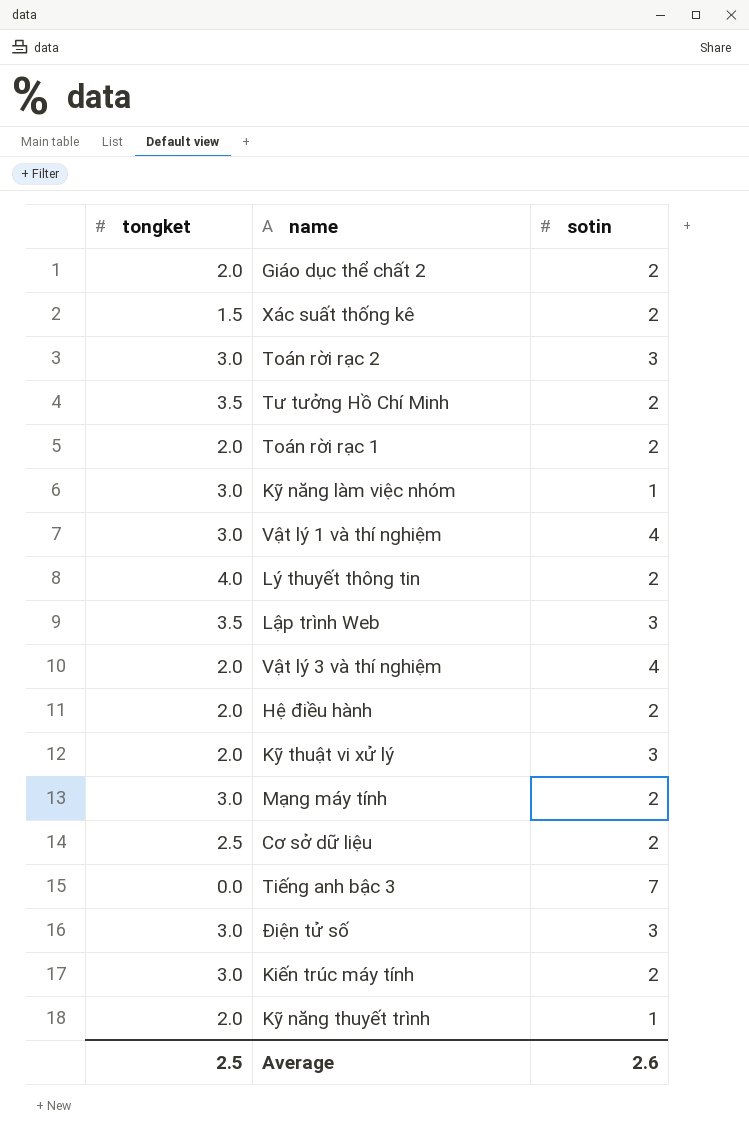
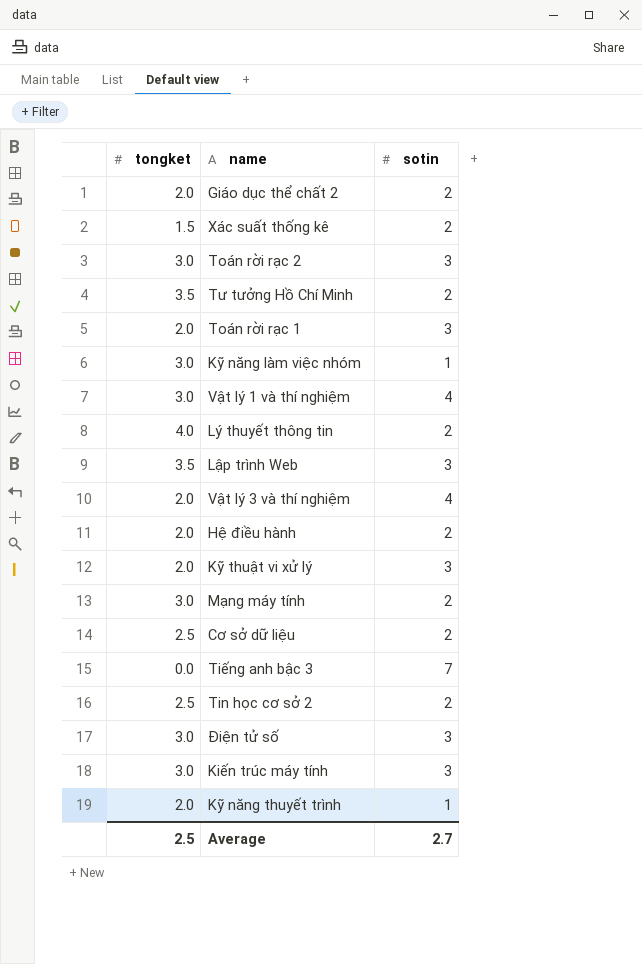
Toán rời rạc 1 | sotin: 2 -> 3
row Tin học cơ sở 2: none -> 2.5 | 2
Kiến trúc máy tính | sotin: 2 -> 3
Average | sotin: 2.6 -> 2.7

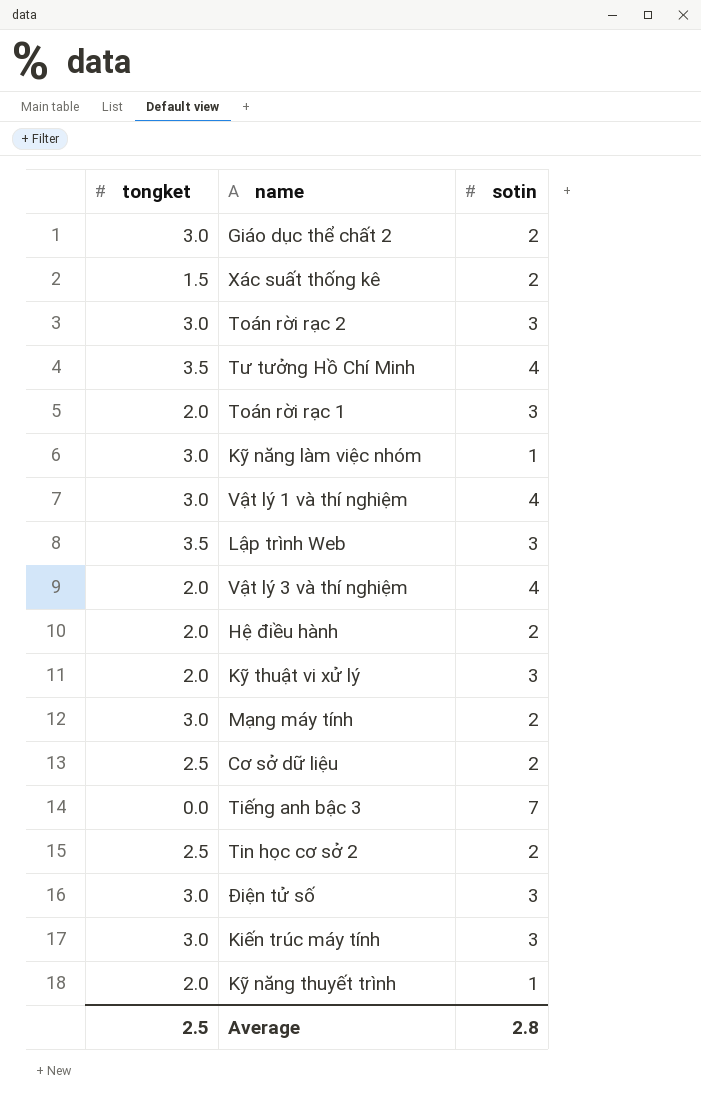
row Lý thuyết thông tin: 4.0 | 2 -> none
Giáo dục thể chất 2 | tongket: 2.0 -> 3.0
Tư tưởng Hồ Chí Minh | sotin: 2 -> 4
Average | sotin: 2.7 -> 2.8

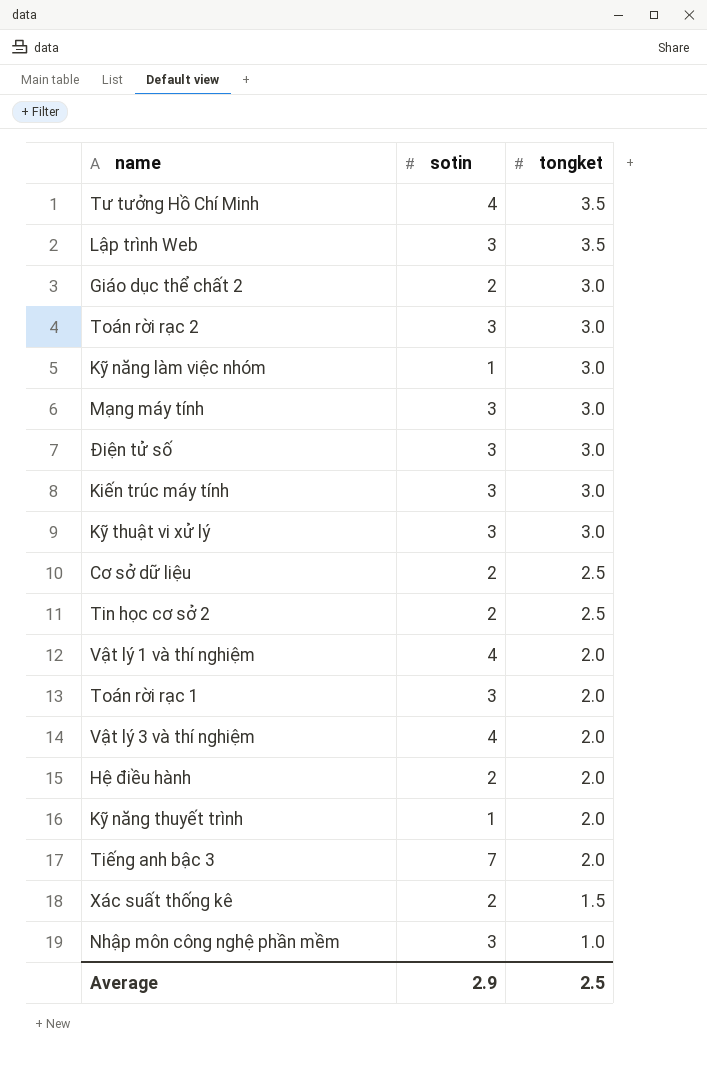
row order: none -> tongket descending
column tongket | position: 1 -> 3
Mạng máy tính | sotin: 2 -> 3
Kỹ thuật vi xử lý | tongket: 2.0 -> 3.0
Vật lý 1 và thí nghiệm | tongket: 3.0 -> 2.0
Tiếng anh bậc 3 | tongket: 0.0 -> 2.0
row Nhập môn công nghệ phần mềm: none -> 3 | 1.0
Average | sotin: 2.8 -> 2.9

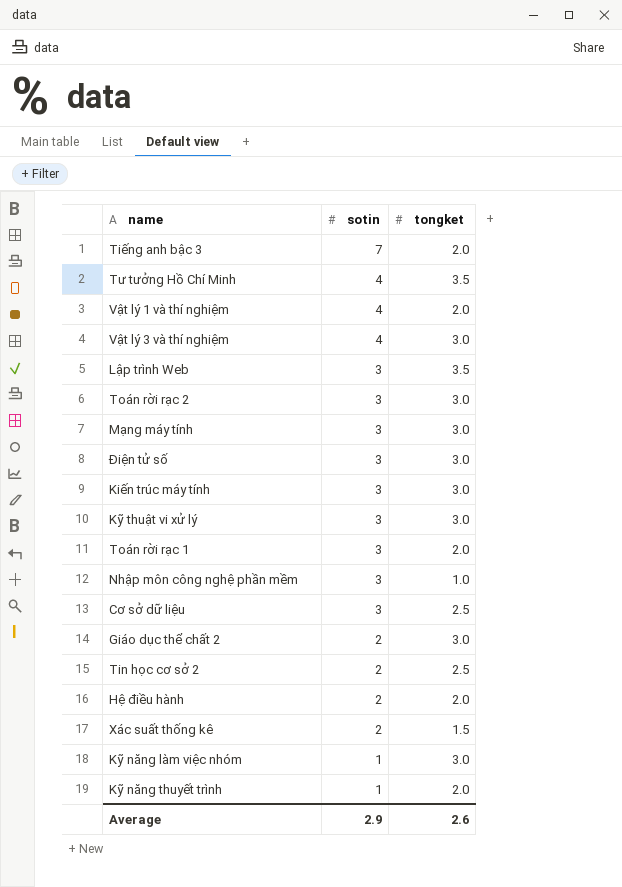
row order: tongket descending -> sotin descending
Vật lý 3 và thí nghiệm | tongket: 2.0 -> 3.0
Cơ sở dữ liệu | sotin: 2 -> 3
Average | tongket: 2.5 -> 2.6

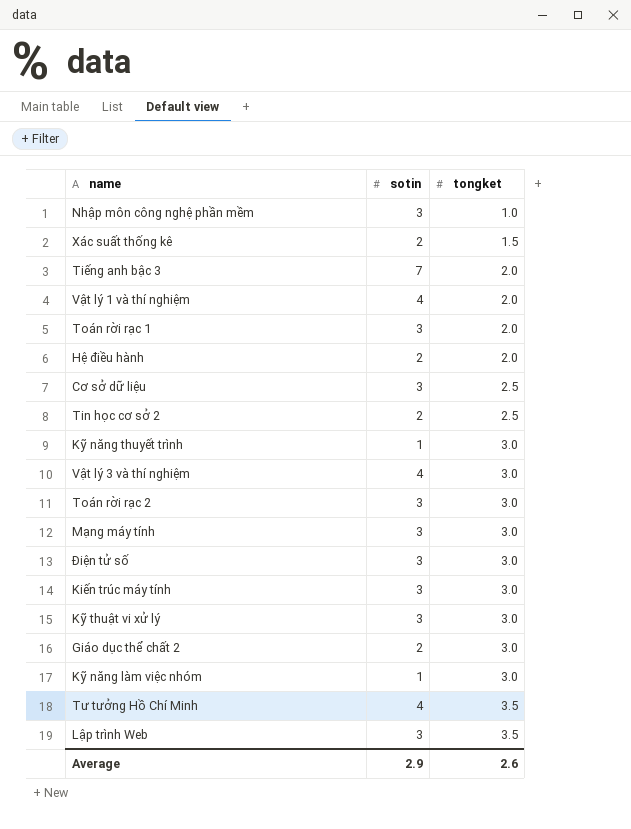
row order: sotin descending -> tongket ascending
Kỹ năng thuyết trình | tongket: 2.0 -> 3.0

